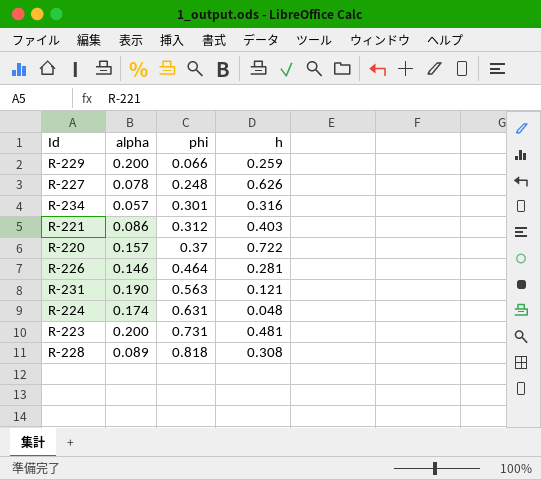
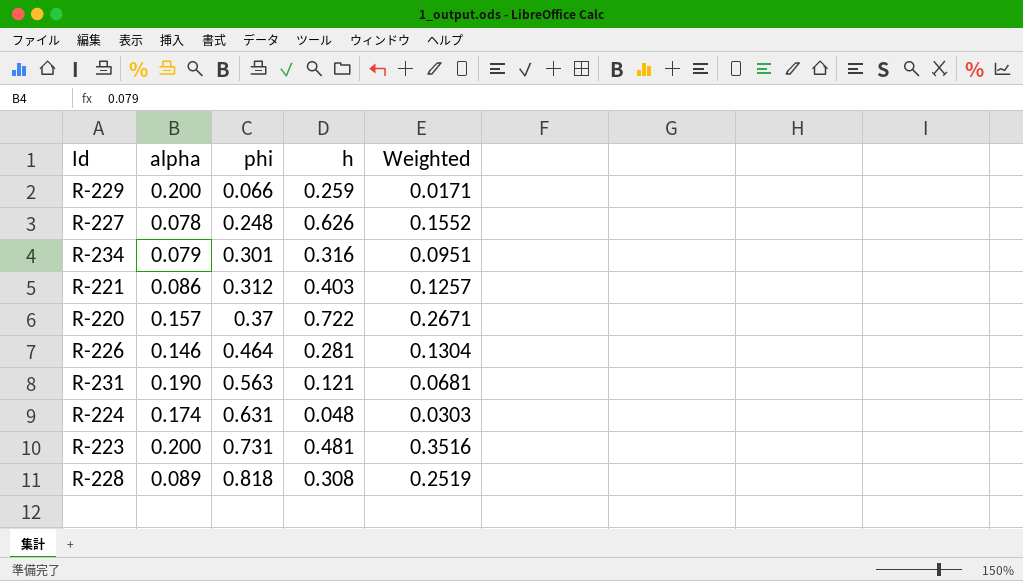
column Weighted | formula: none -> [phi] * [h]
R-234 | alpha: 0.057 -> 0.079

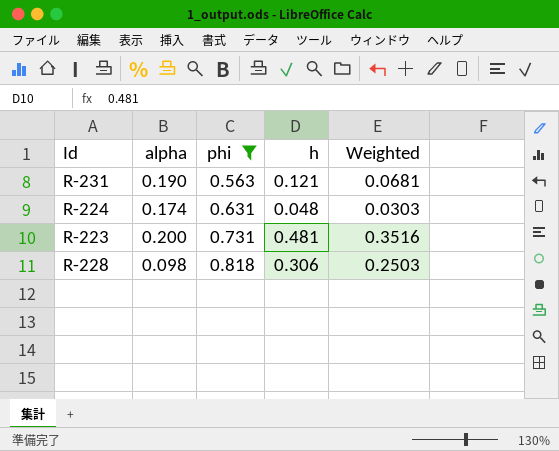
filter: none -> phi >= 0.563
R-228 | alpha: 0.089 -> 0.098
R-228 | h: 0.308 -> 0.306
R-228 | Weighted: 0.2519 -> 0.2503

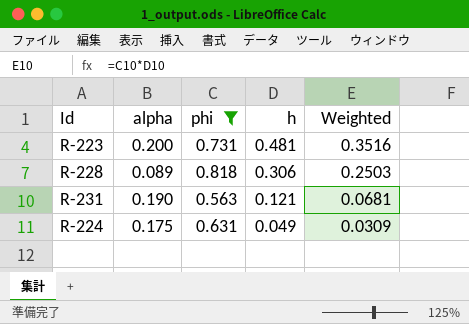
row order: phi ascending -> h descending
R-228 | alpha: 0.098 -> 0.089
R-224 | alpha: 0.174 -> 0.175
R-224 | h: 0.048 -> 0.049
R-224 | Weighted: 0.0303 -> 0.0309

